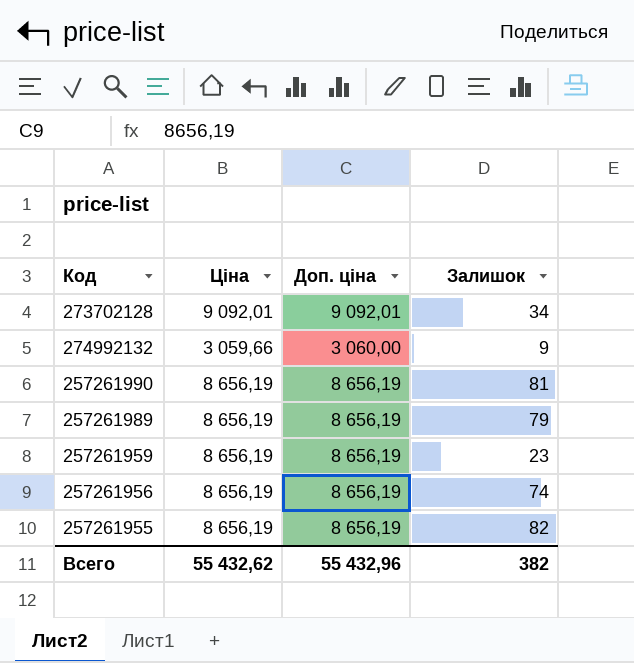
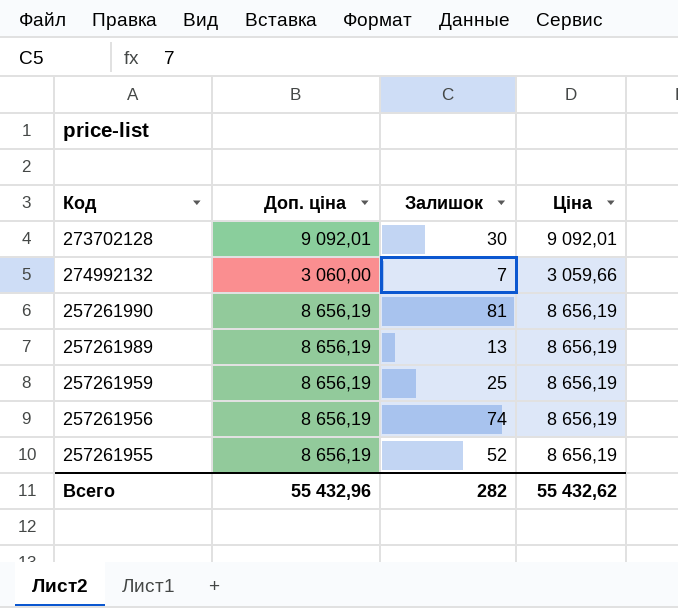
column Ціна | position: 2 -> 4
273702128 | Залишок: 34 -> 30
274992132 | Залишок: 9 -> 7
257261989 | Залишок: 79 -> 13
257261959 | Залишок: 23 -> 25
257261955 | Залишок: 82 -> 52
Всего | Залишок: 382 -> 282

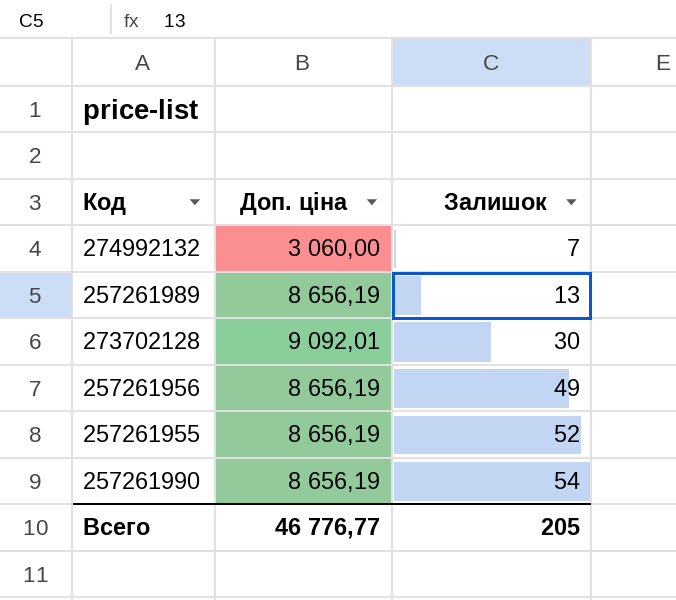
row order: none -> Залишок ascending
column Ціна | position: 4 -> none
row 257261959: 8 656,19 | 25 | 8 656,19 -> none
257261956 | Залишок: 74 -> 49
257261990 | Залишок: 81 -> 54
Всего | Доп. ціна: 55 432,96 -> 46 776,77
Всего | Залишок: 282 -> 205

